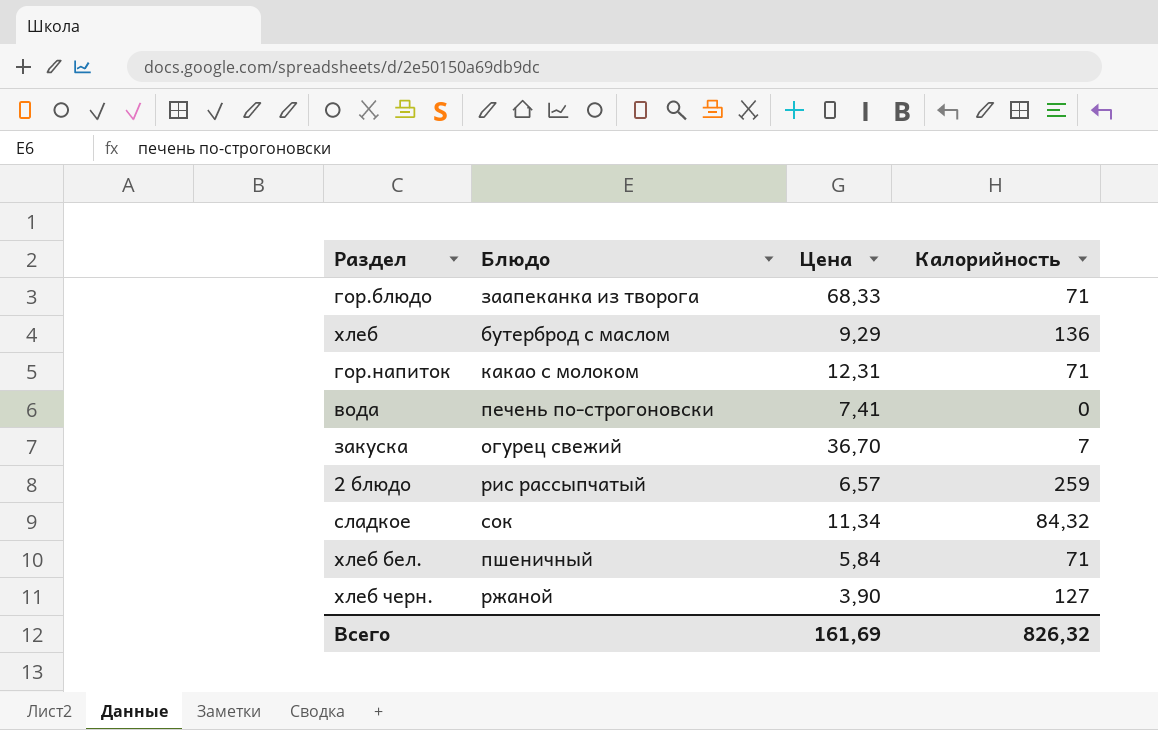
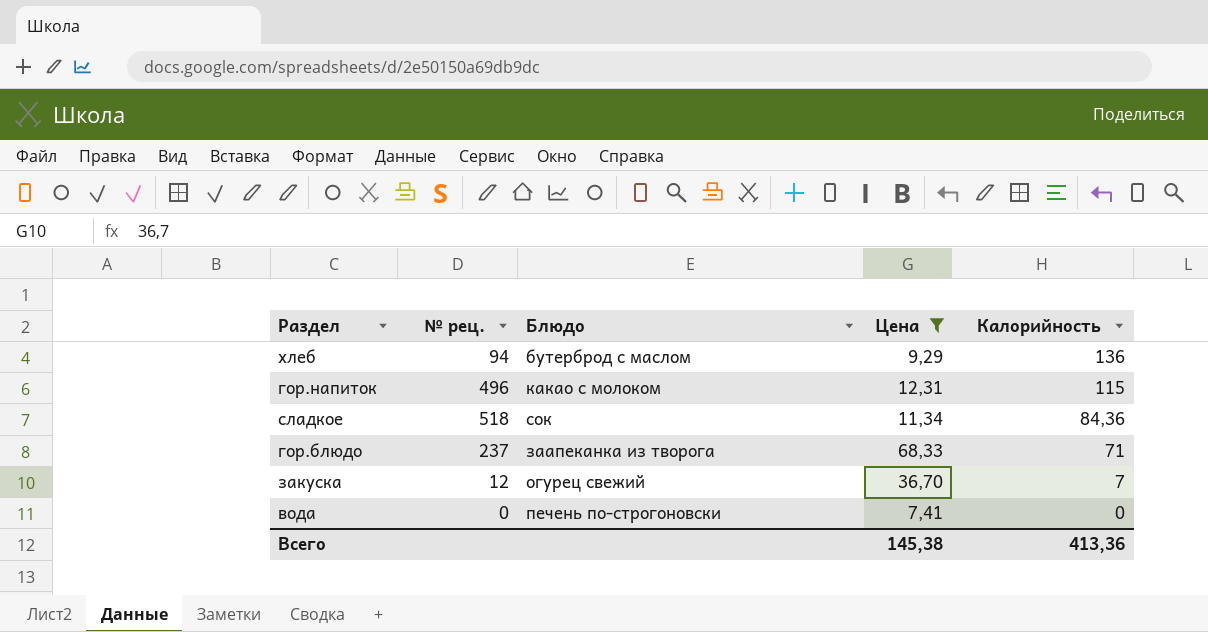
filter: none -> Цена >= 7,41
row order: none -> Калорийность descending
column № рец. | position: none -> 2
гор.напиток | Калорийность: 71 -> 115
сладкое | Калорийность: 84,32 -> 84,36
Всего | Цена: 161,69 -> 145,38
Всего | Калорийность: 826,32 -> 413,36

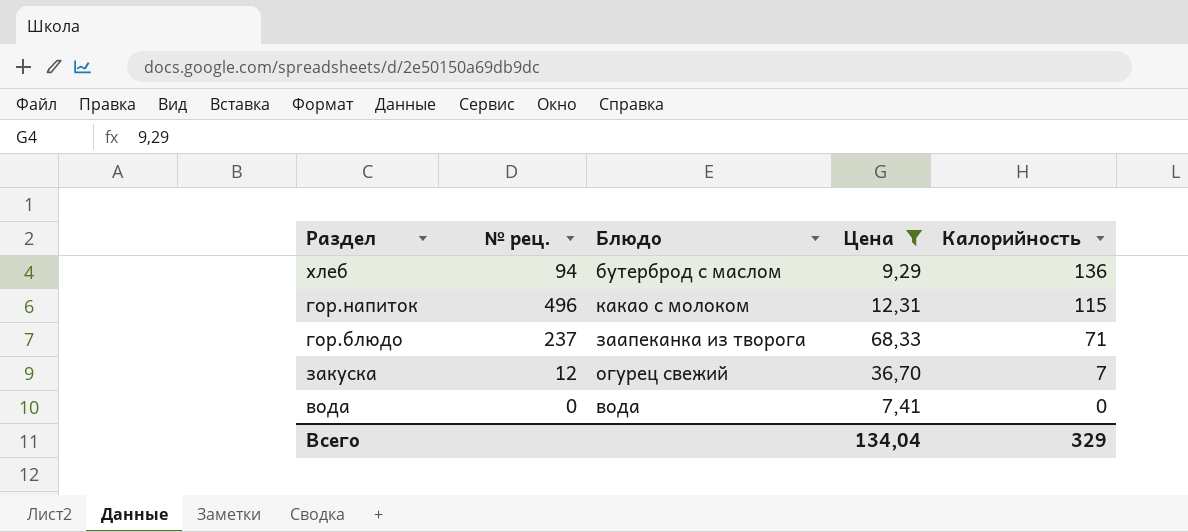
row сладкое: 518 | сок | 11,34 | 84,36 -> none
вода | Блюдо: печень по-строгоновски -> вода
Всего | Цена: 145,38 -> 134,04
Всего | Калорийность: 413,36 -> 329

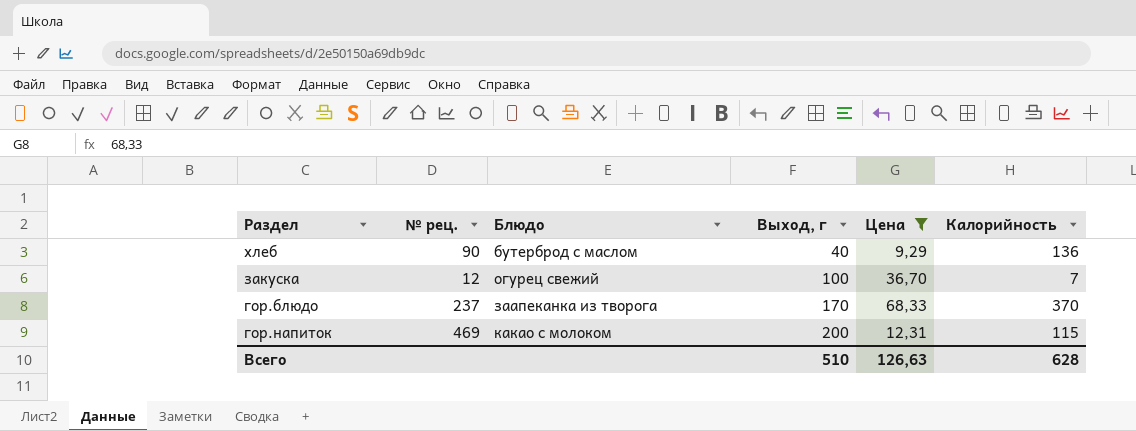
row order: Калорийность descending -> Выход, г ascending
column Выход, г | position: none -> 4
row вода: 0 | вода | 7,41 | 0 -> none
хлеб | № рец.: 94 -> 90
гор.блюдо | Калорийность: 71 -> 370
гор.напиток | № рец.: 496 -> 469
Всего | Цена: 134,04 -> 126,63
Всего | Калорийность: 329 -> 628

